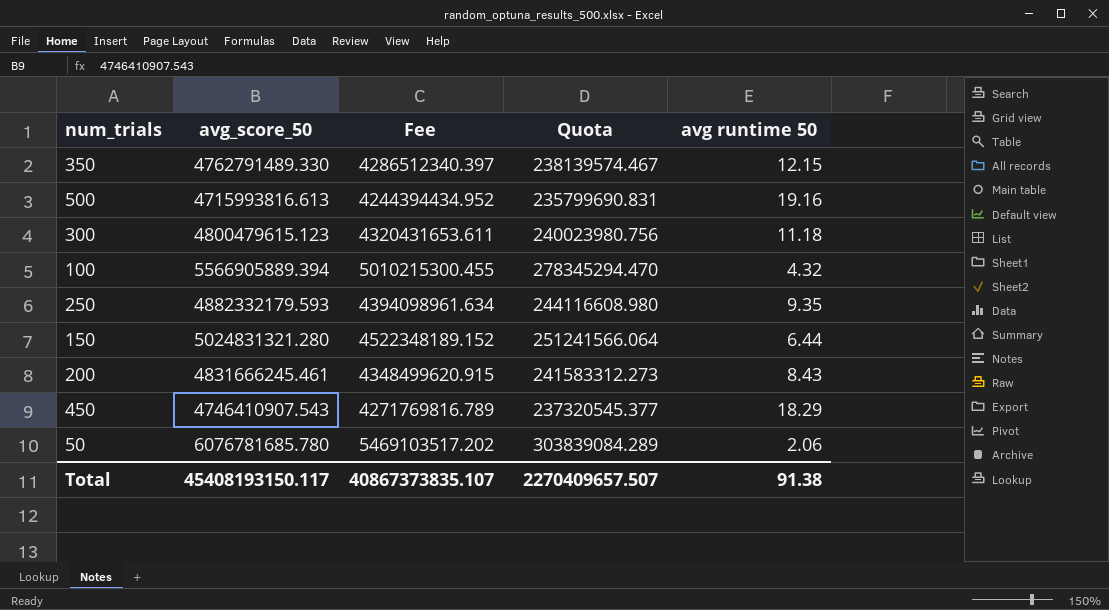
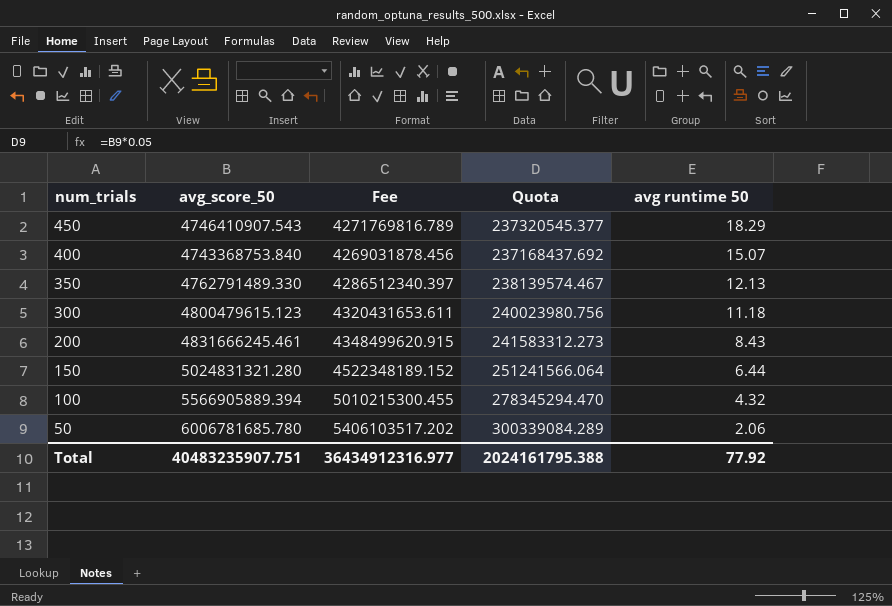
row order: none -> num_trials descending
row 500: 4715993816.613 | 4244394434.952 | 235799690.831 | 19.16 -> none
row 250: 4882332179.593 | 4394098961.634 | 244116608.980 | 9.35 -> none
row 400: none -> 4743368753.840 | 4269031878.456 | 237168437.692 | 15.07
350 | avg runtime 50: 12.15 -> 12.13
50 | avg_score_50: 6076781685.780 -> 6006781685.780
50 | Fee: 5469103517.202 -> 5406103517.202
50 | Quota: 303839084.289 -> 300339084.289
Total | avg_score_50: 45408193150.117 -> 40483235907.751
Total | Fee: 40867373835.107 -> 36434912316.977
Total | Quota: 2270409657.507 -> 2024161795.388
Total | avg runtime 50: 91.38 -> 77.92

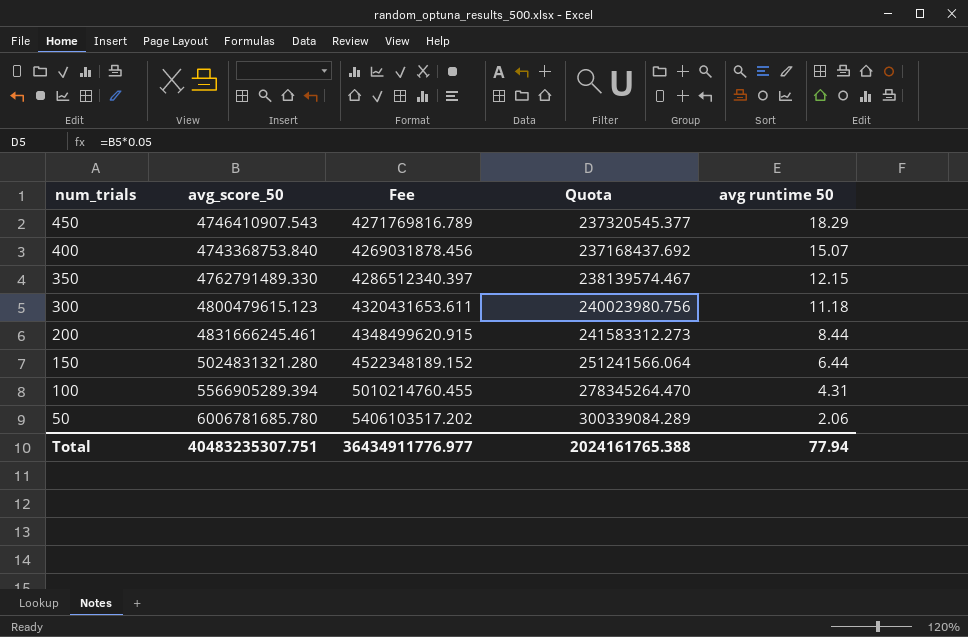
350 | avg runtime 50: 12.13 -> 12.15
200 | avg runtime 50: 8.43 -> 8.44
100 | avg_score_50: 5566905889.394 -> 5566905289.394
100 | Fee: 5010215300.455 -> 5010214760.455
100 | Quota: 278345294.470 -> 278345264.470
100 | avg runtime 50: 4.32 -> 4.31
Total | avg_score_50: 40483235907.751 -> 40483235307.751
Total | Fee: 36434912316.977 -> 36434911776.977
Total | Quota: 2024161795.388 -> 2024161765.388
Total | avg runtime 50: 77.92 -> 77.94

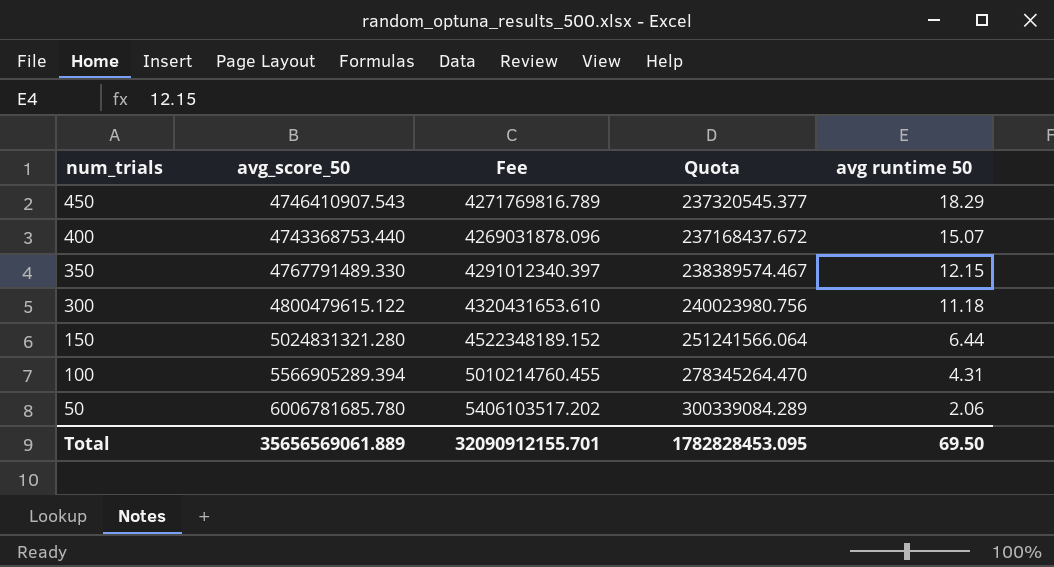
row 200: 4831666245.461 | 4348499620.915 | 241583312.273 | 8.44 -> none
400 | avg_score_50: 4743368753.840 -> 4743368753.440
400 | Fee: 4269031878.456 -> 4269031878.096
400 | Quota: 237168437.692 -> 237168437.672
350 | avg_score_50: 4762791489.330 -> 4767791489.330
350 | Fee: 4286512340.397 -> 4291012340.397
350 | Quota: 238139574.467 -> 238389574.467
300 | avg_score_50: 4800479615.123 -> 4800479615.122
300 | Fee: 4320431653.611 -> 4320431653.610
Total | avg_score_50: 40483235307.751 -> 35656569061.889
Total | Fee: 36434911776.977 -> 32090912155.701
Total | Quota: 2024161765.388 -> 1782828453.095
Total | avg runtime 50: 77.94 -> 69.50

